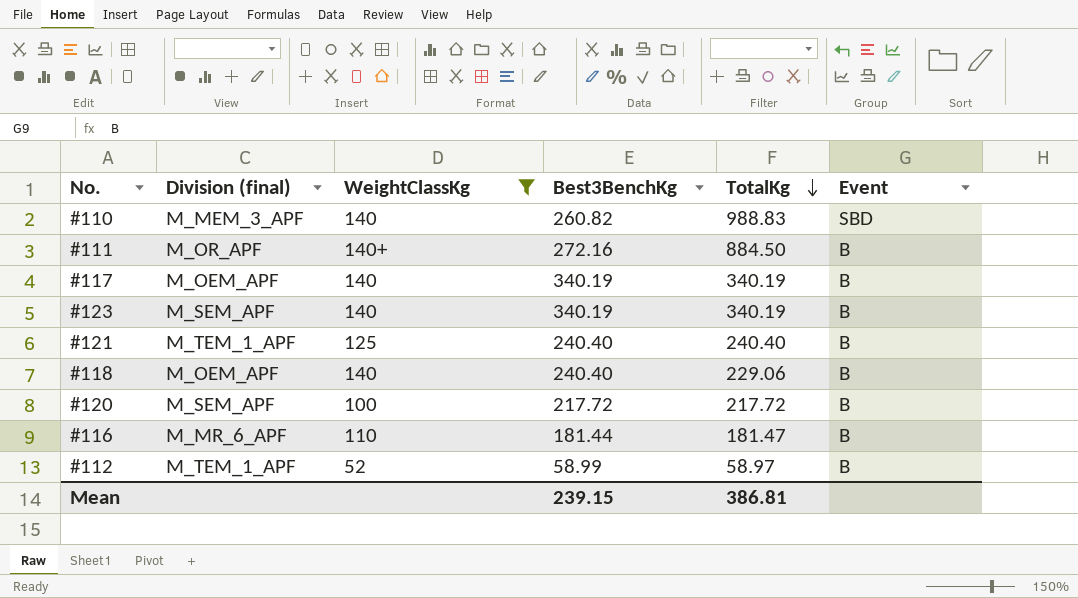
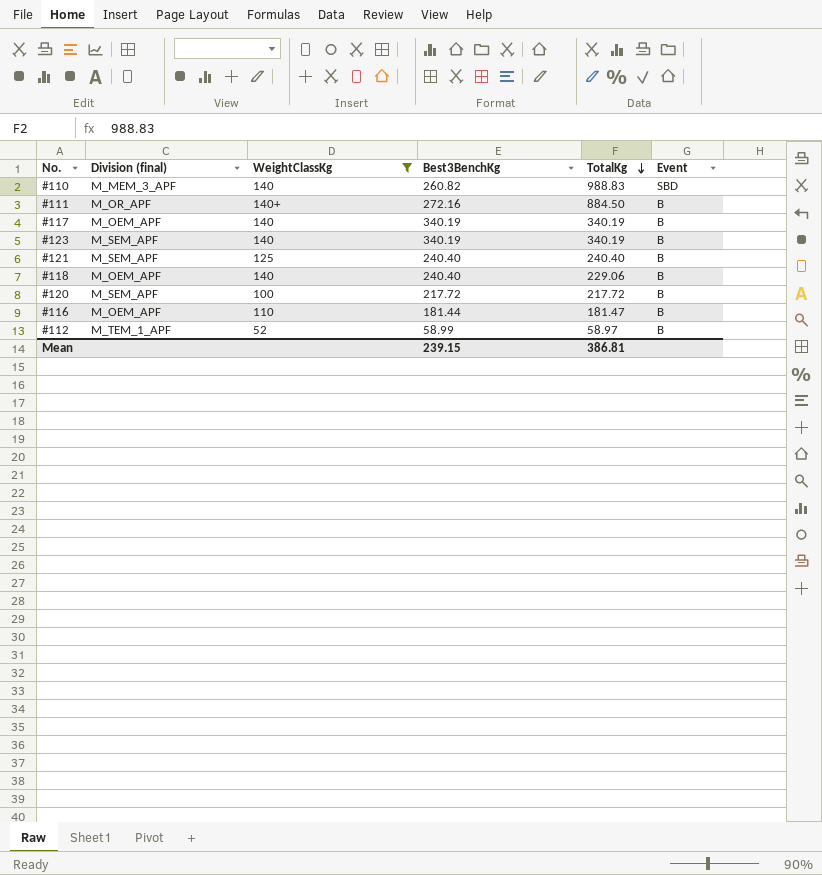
#121 | Division (final): M_TEM_1_APF -> M_SEM_APF
#116 | Division (final): M_MR_6_APF -> M_OEM_APF

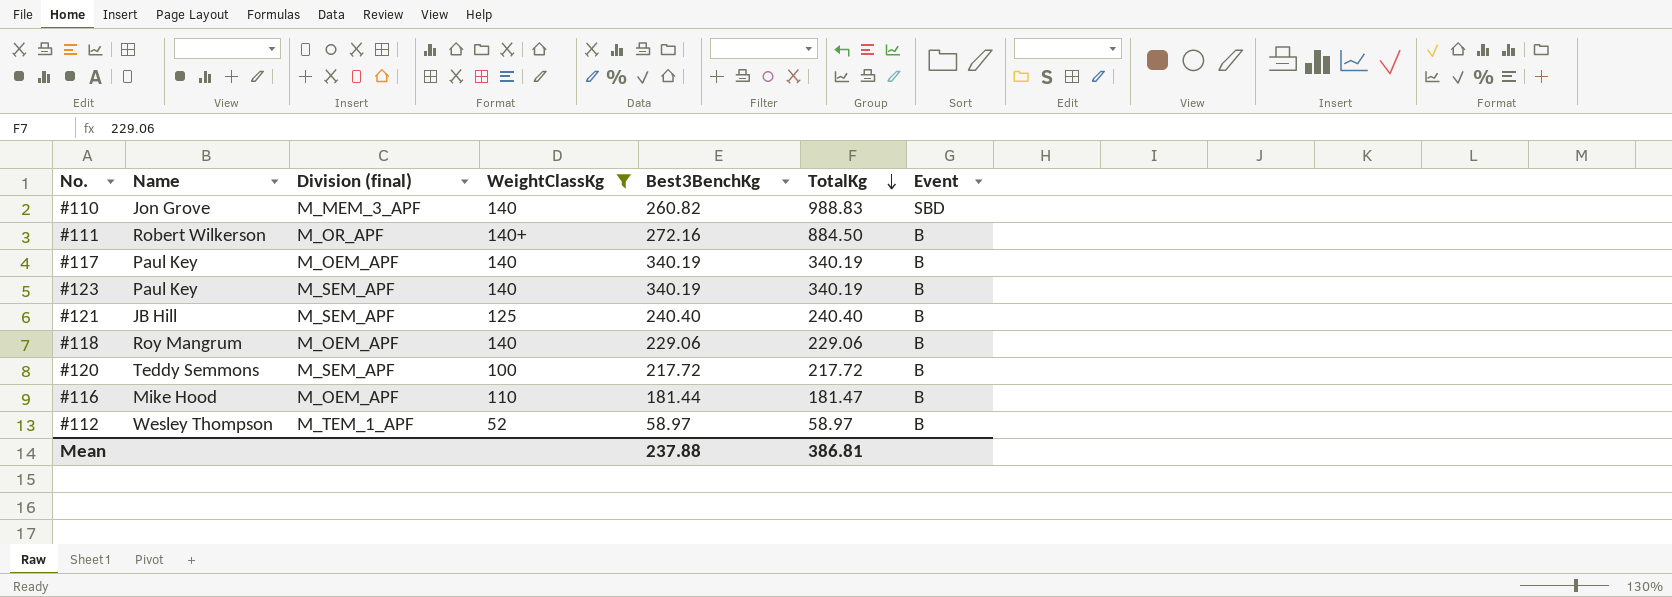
column Name | position: none -> 2
#118 | Best3BenchKg: 240.40 -> 229.06
#112 | Best3BenchKg: 58.99 -> 58.97
Mean | Best3BenchKg: 239.15 -> 237.88

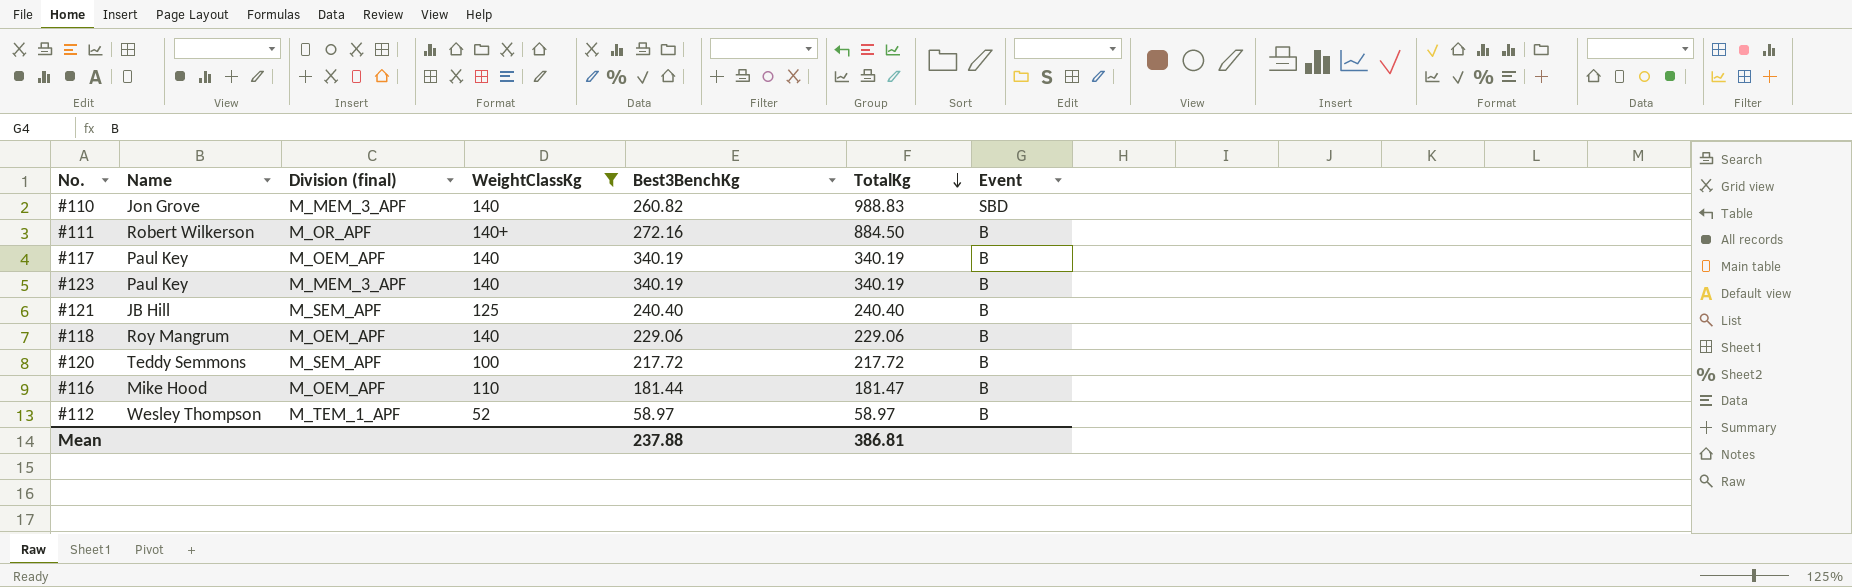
#123 | Division (final): M_SEM_APF -> M_MEM_3_APF

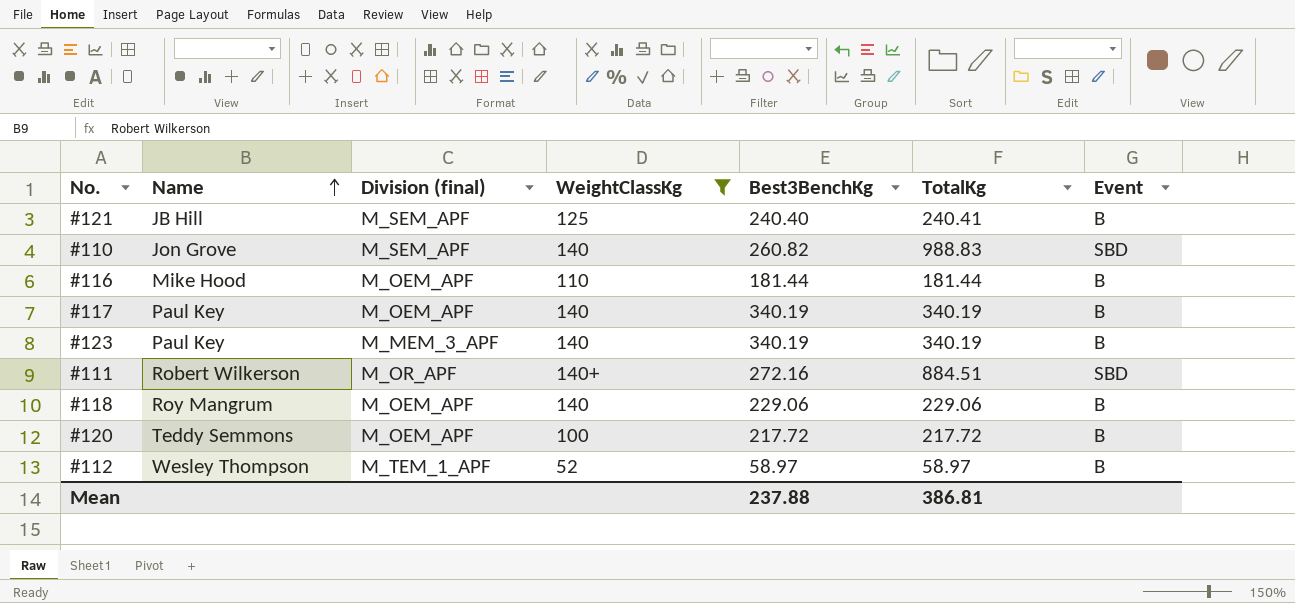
row order: TotalKg descending -> Name ascending
#121 | TotalKg: 240.40 -> 240.41
#110 | Division (final): M_MEM_3_APF -> M_SEM_APF
#116 | TotalKg: 181.47 -> 181.44
#111 | TotalKg: 884.50 -> 884.51
#111 | Event: B -> SBD
#120 | Division (final): M_SEM_APF -> M_OEM_APF

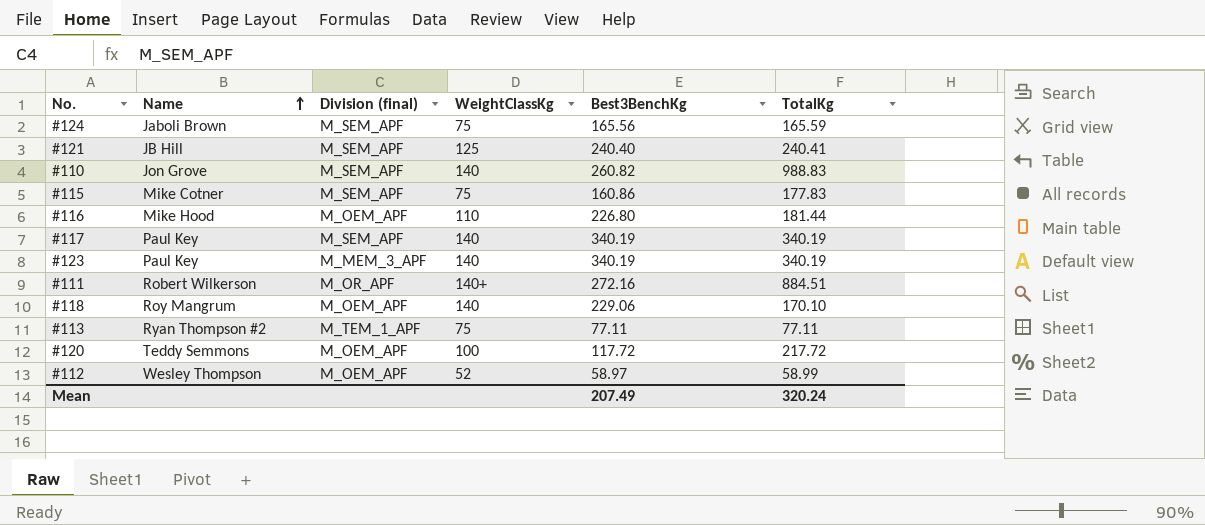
filter: WeightClassKg != 75 -> none
column Event | position: 7 -> none
#116 | Best3BenchKg: 181.44 -> 226.80
#117 | Division (final): M_OEM_APF -> M_SEM_APF
#118 | TotalKg: 229.06 -> 170.10
#120 | Best3BenchKg: 217.72 -> 117.72
#112 | Division (final): M_TEM_1_APF -> M_OEM_APF
#112 | TotalKg: 58.97 -> 58.99
Mean | Best3BenchKg: 237.88 -> 207.49
Mean | TotalKg: 386.81 -> 320.24

